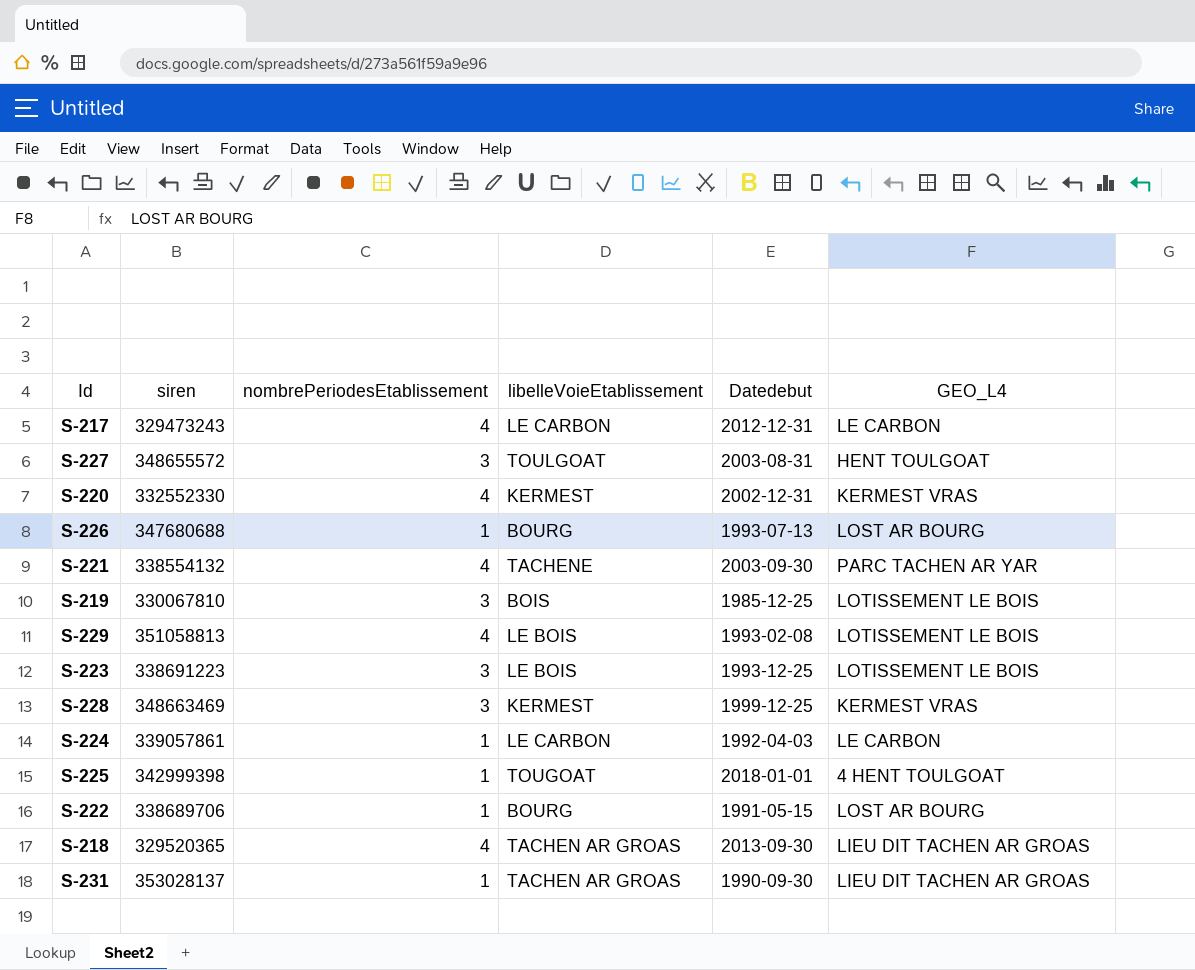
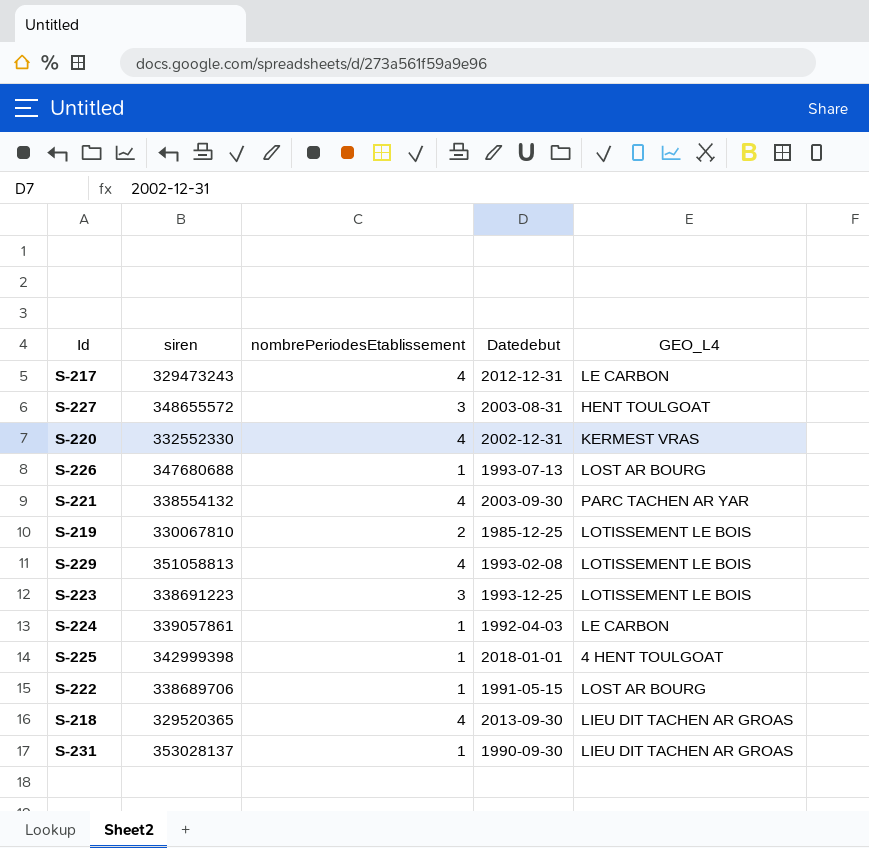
column libelleVoieEtablissement | position: 4 -> none
row S-228: 348663469 | 3 | KERMEST | 1999-12-25 | KERMEST VRAS -> none
S-219 | nombrePeriodesEtablissement: 3 -> 2

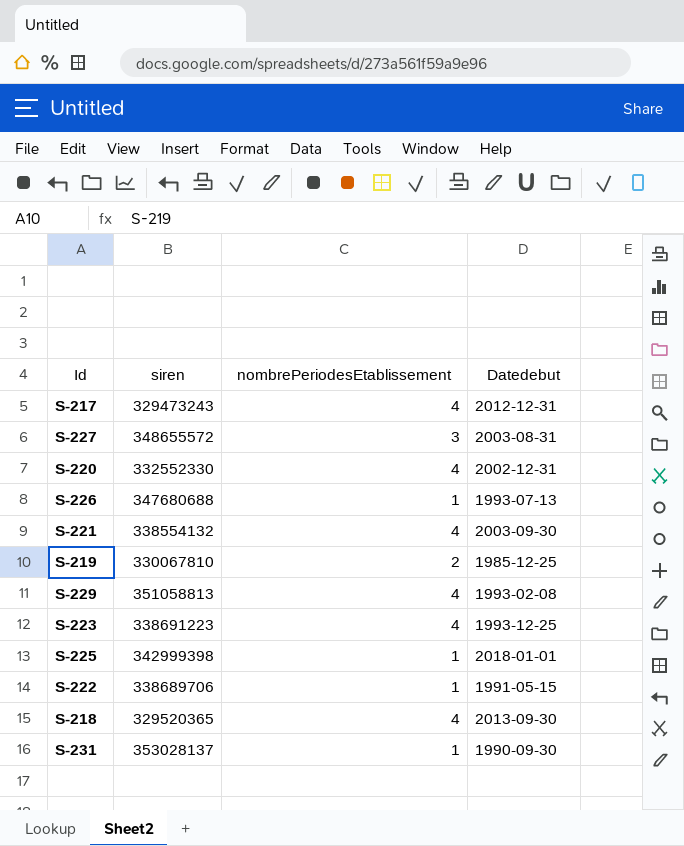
column GEO_L4 | position: 5 -> none
row S-224: 339057861 | 1 | 1992-04-03 | LE CARBON -> none
S-223 | nombrePeriodesEtablissement: 3 -> 4

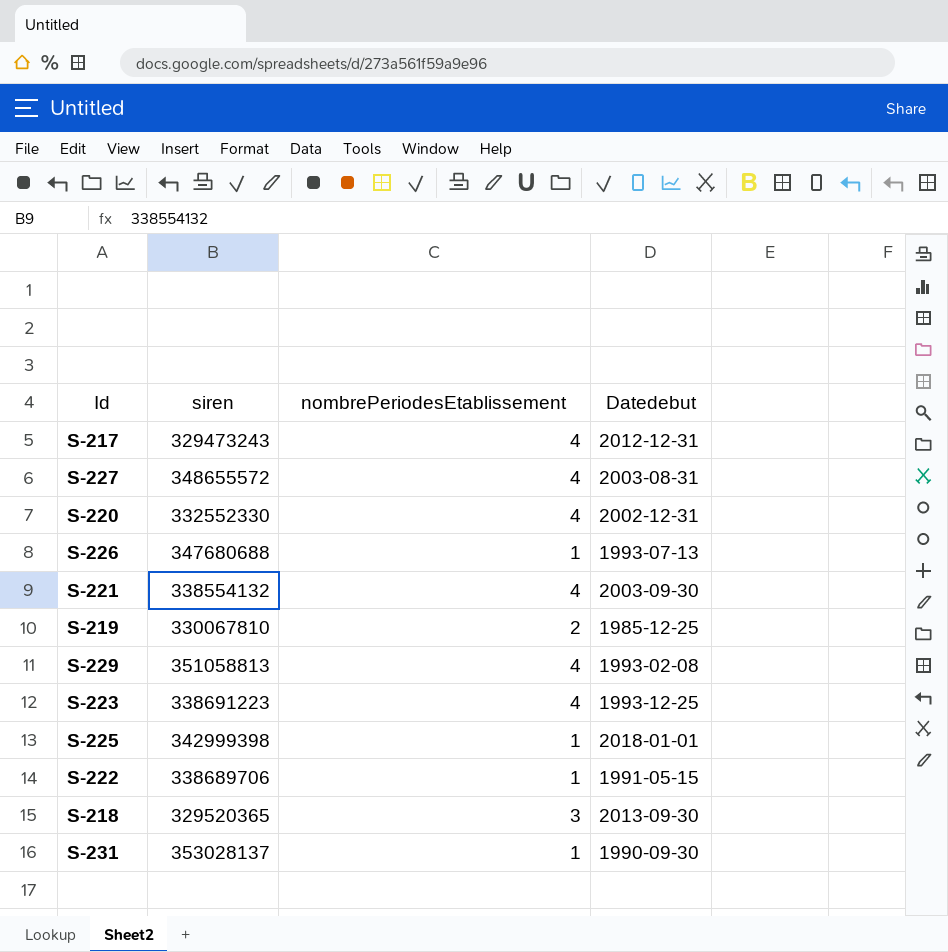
S-227 | nombrePeriodesEtablissement: 3 -> 4
S-218 | nombrePeriodesEtablissement: 4 -> 3

